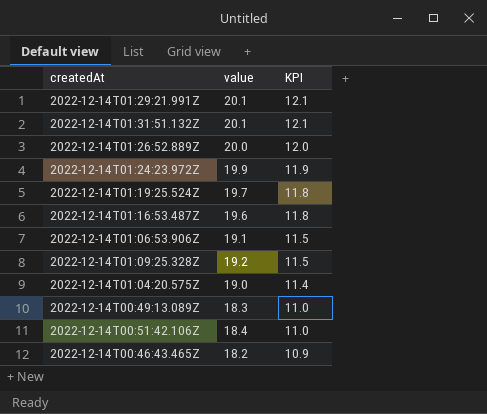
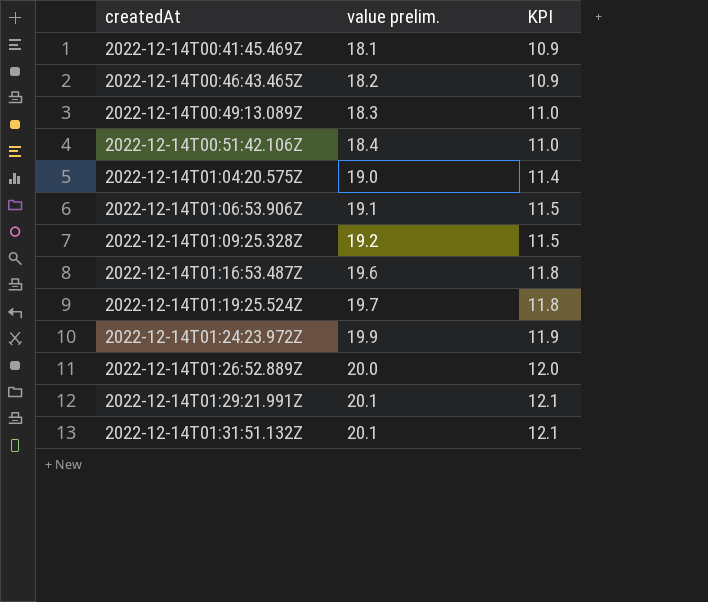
row order: KPI descending -> createdAt ascending
column name: value -> value prelim.
row 2022-12-14T00:41:45.469Z: none -> 18.1 | 10.9

